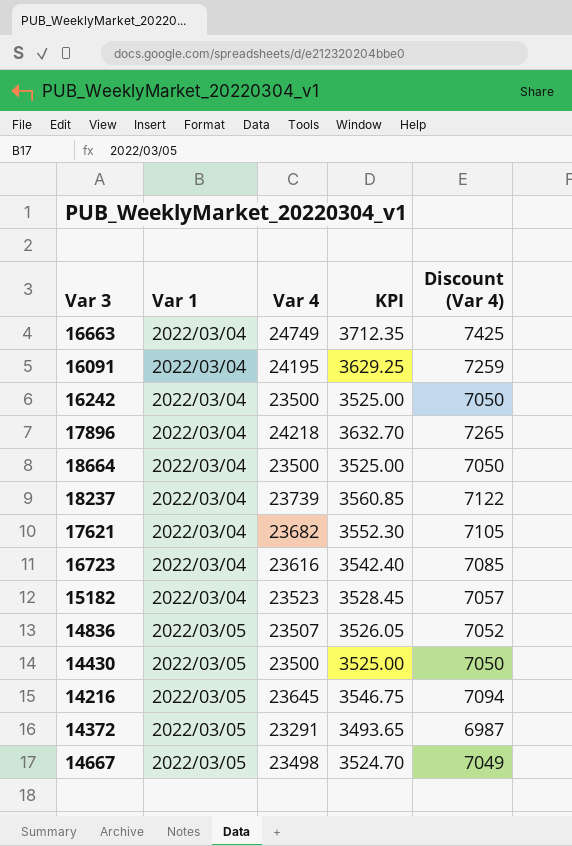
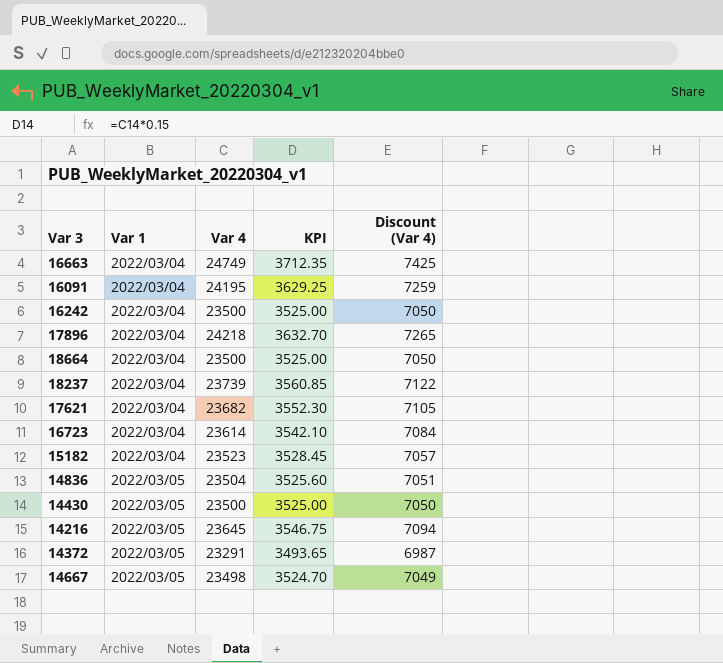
16723 | Var 4: 23616 -> 23614
16723 | KPI: 3542.40 -> 3542.10
16723 | Discount (Var 4): 7085 -> 7084
14836 | Var 4: 23507 -> 23504
14836 | KPI: 3526.05 -> 3525.60
14836 | Discount (Var 4): 7052 -> 7051

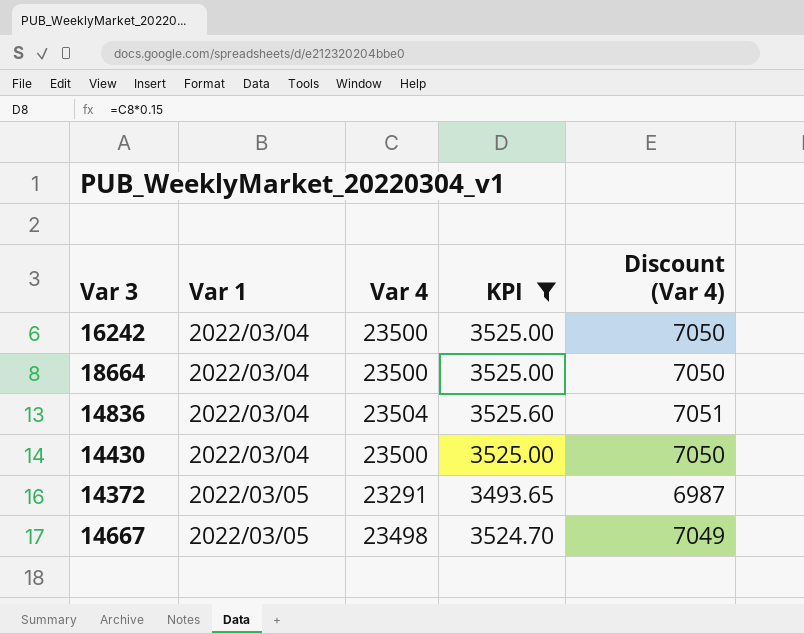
filter: none -> KPI <= 3525.60
14836 | Var 1: 2022/03/05 -> 2022/03/04
14430 | Var 1: 2022/03/05 -> 2022/03/04

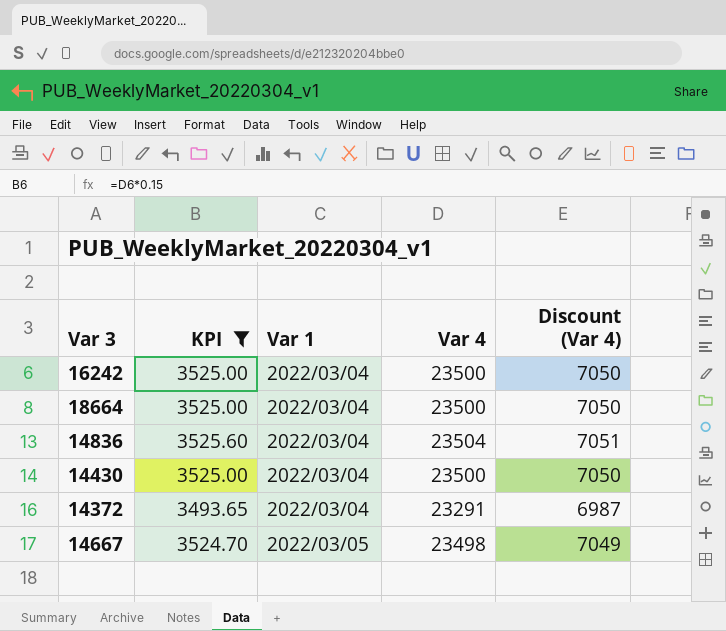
column KPI | position: 4 -> 2
14372 | Var 1: 2022/03/05 -> 2022/03/04

